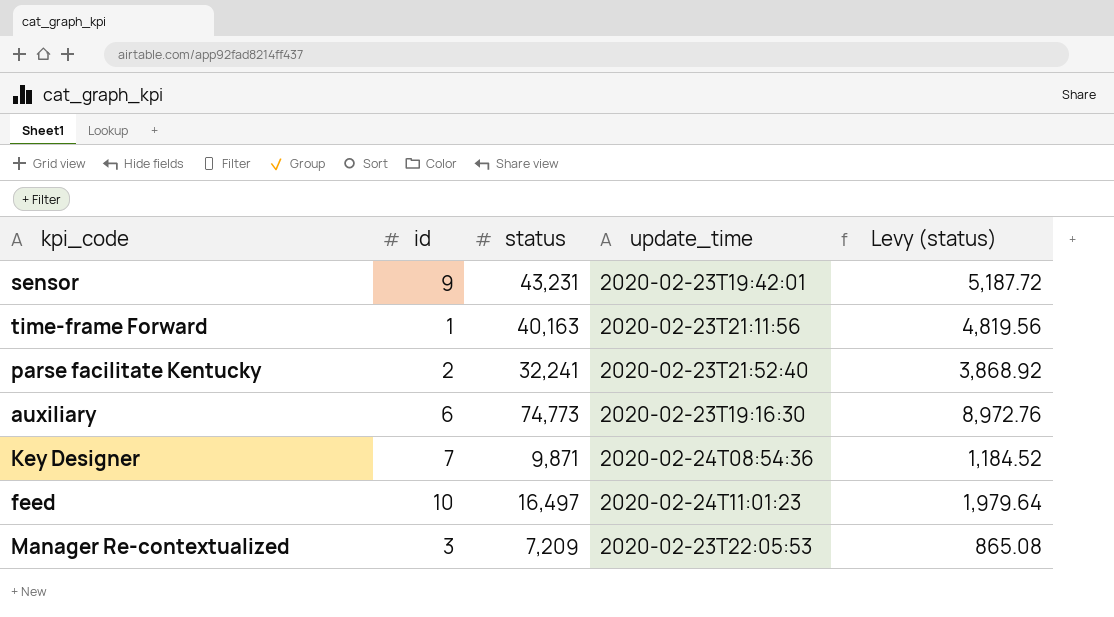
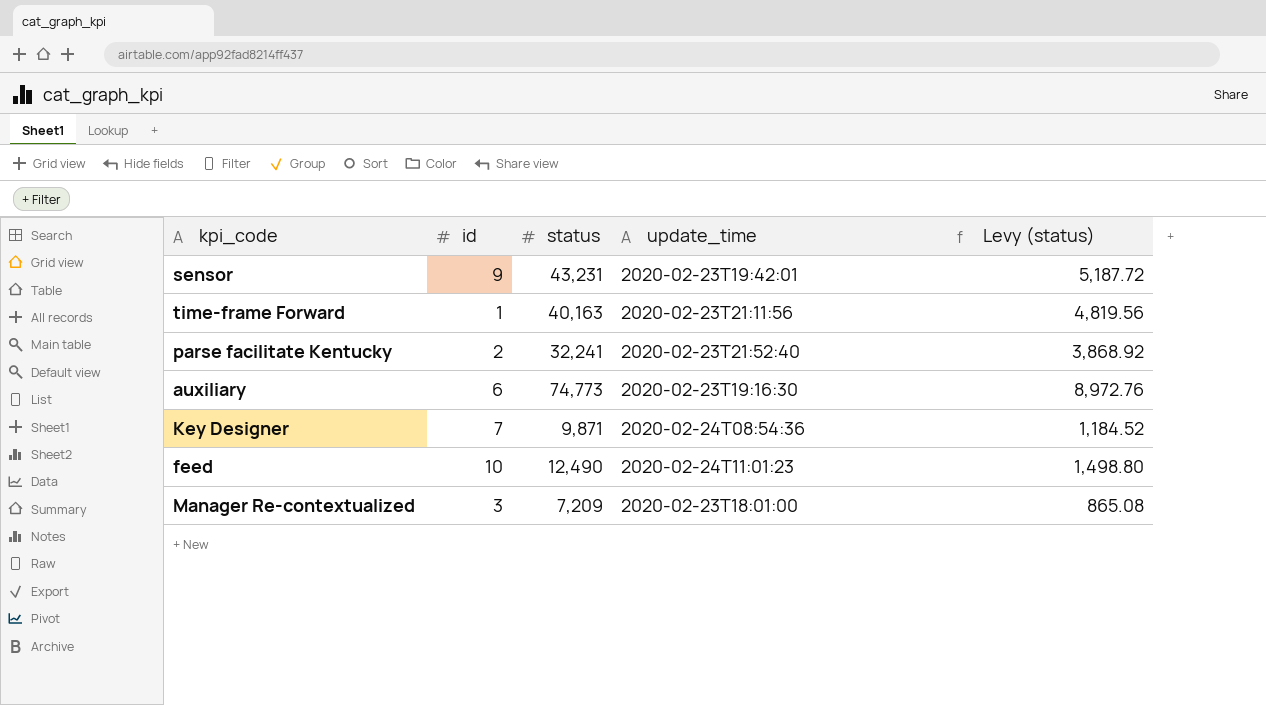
feed | status: 16,497 -> 12,490
feed | Levy (status): 1,979.64 -> 1,498.80
Manager Re-contextualized | update_time: 2020-02-23T22:05:53 -> 2020-02-23T18:01:00

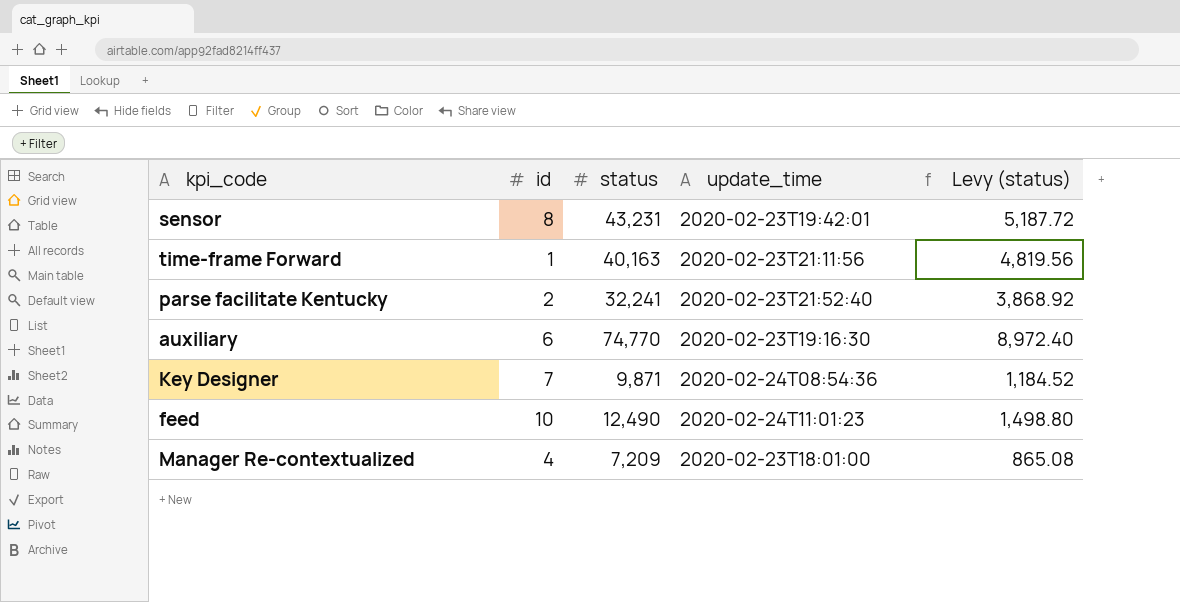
sensor | id: 9 -> 8
auxiliary | status: 74,773 -> 74,770
auxiliary | Levy (status): 8,972.76 -> 8,972.40
Manager Re-contextualized | id: 3 -> 4

